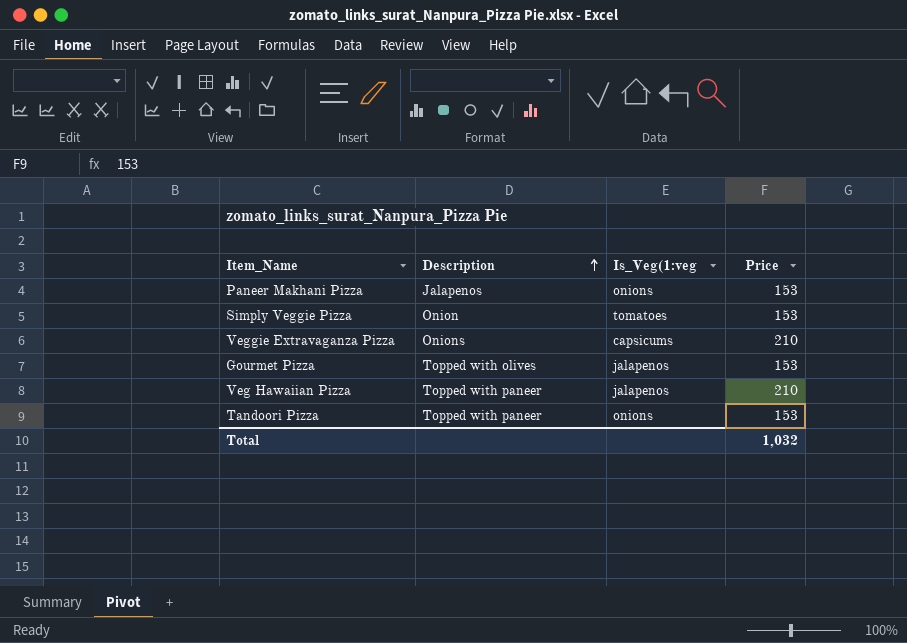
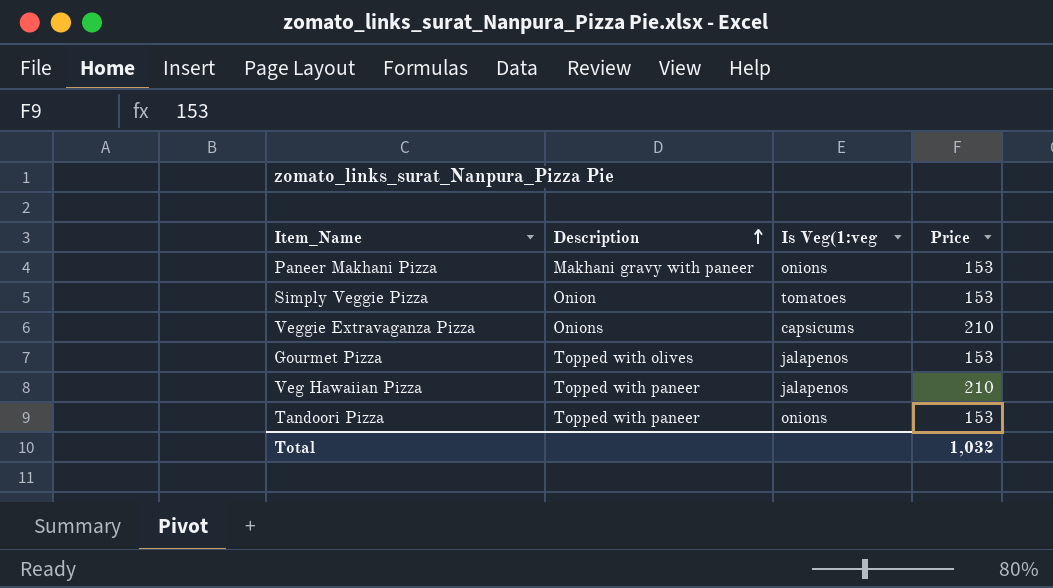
column name: Is_Veg(1:veg -> Is Veg(1:veg
Paneer Makhani Pizza | Description: Jalapenos -> Makhani gravy with paneer

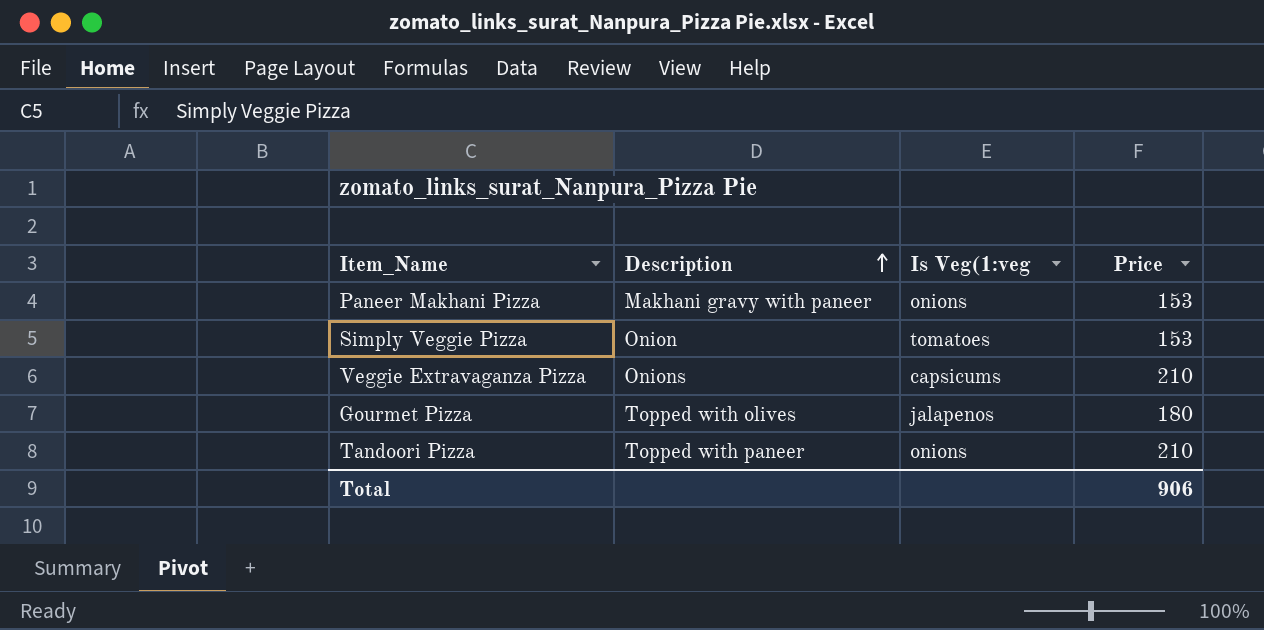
row Veg Hawaiian Pizza: Topped with paneer | jalapenos | 210 -> none
Gourmet Pizza | Price: 153 -> 180
Tandoori Pizza | Price: 153 -> 210
Total | Price: 1,032 -> 906

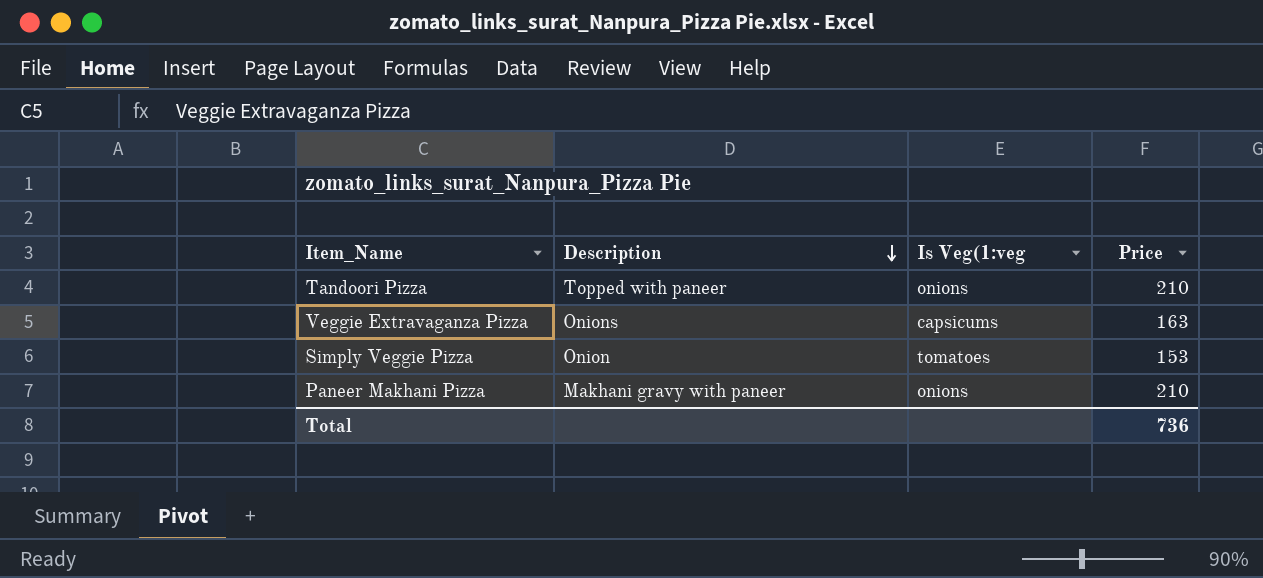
row order: Description ascending -> Description descending
row Gourmet Pizza: Topped with olives | jalapenos | 180 -> none
Veggie Extravaganza Pizza | Price: 210 -> 163
Paneer Makhani Pizza | Price: 153 -> 210
Total | Price: 906 -> 736

